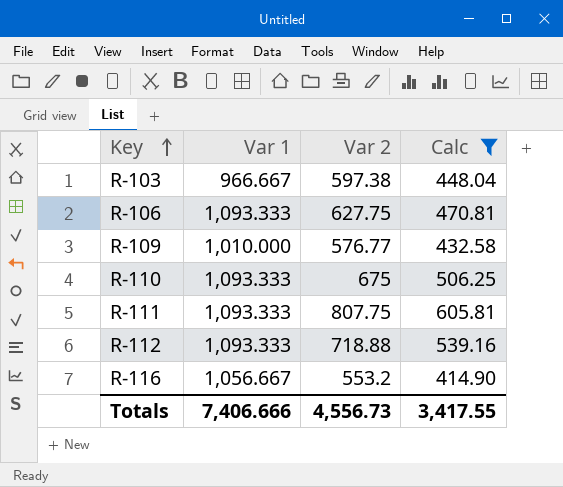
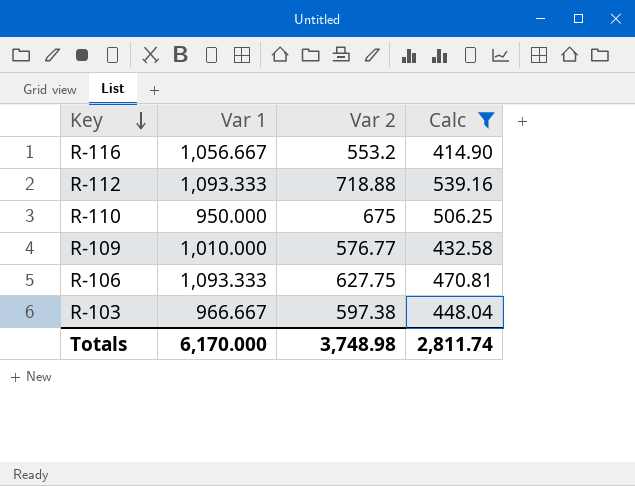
row order: Key ascending -> Key descending
row R-111: 1,093.333 | 807.75 | 605.81 -> none
R-110 | Var 1: 1,093.333 -> 950.000
Totals | Var 1: 7,406.666 -> 6,170.000
Totals | Var 2: 4,556.73 -> 3,748.98
Totals | Calc: 3,417.55 -> 2,811.74

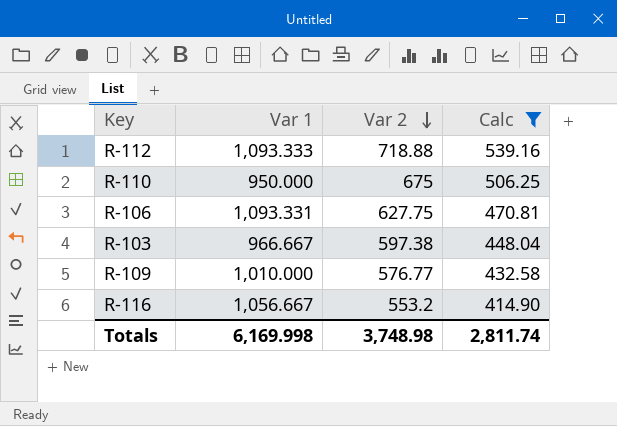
row order: Key descending -> Var 2 descending
R-106 | Var 1: 1,093.333 -> 1,093.331
Totals | Var 1: 6,170.000 -> 6,169.998

